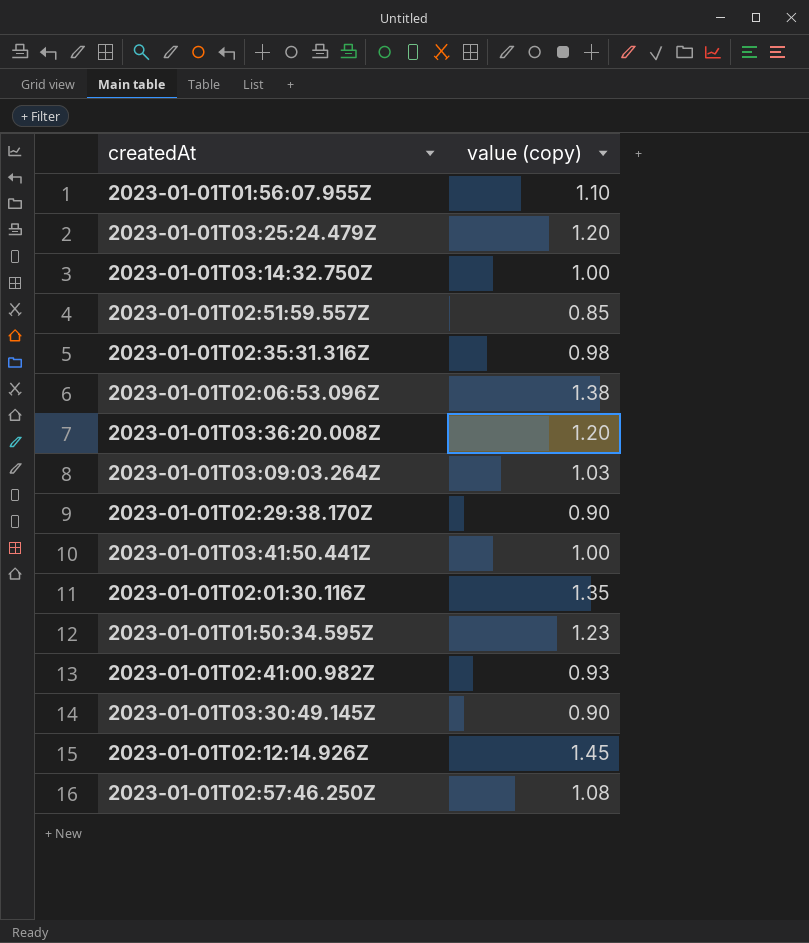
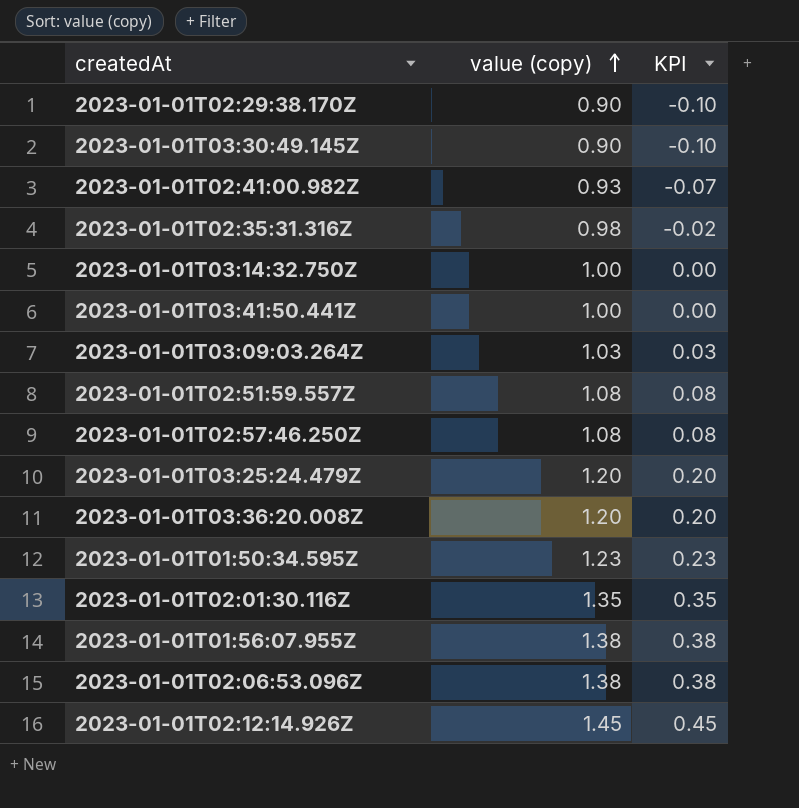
row order: none -> value (copy) ascending
column KPI | formula: none -> [value (copy)] - 1
2023-01-01T02:51:59.557Z | value (copy): 0.85 -> 1.08
2023-01-01T01:56:07.955Z | value (copy): 1.10 -> 1.38

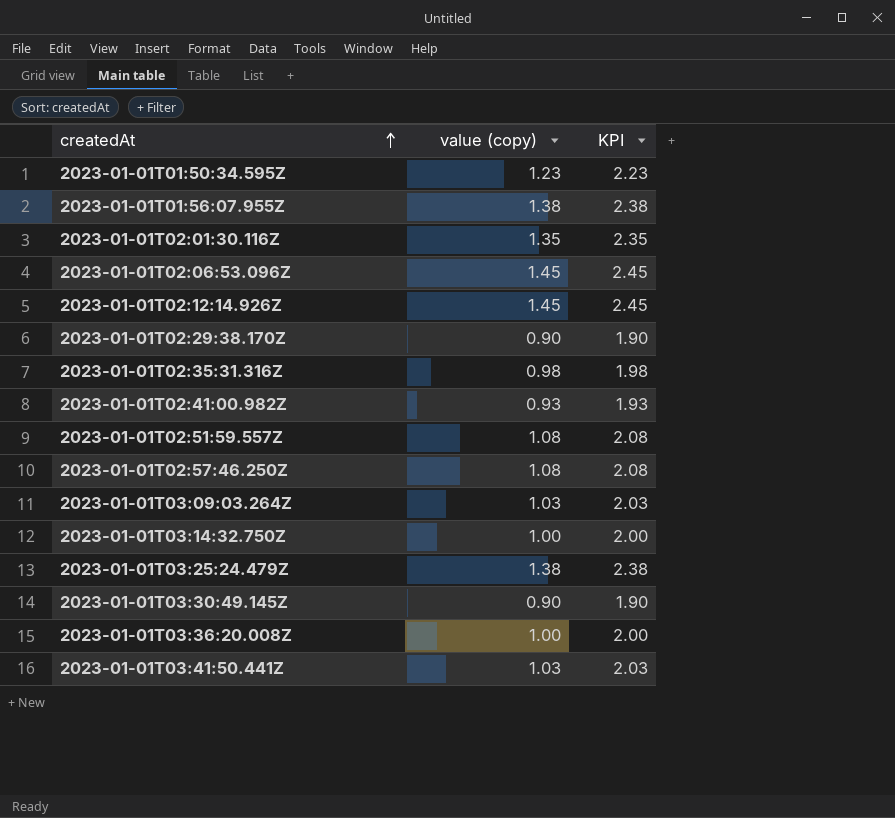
row order: value (copy) ascending -> createdAt ascending
column KPI | formula: [value (copy)] - 1 -> [value (copy)] + 1
2023-01-01T02:06:53.096Z | value (copy): 1.38 -> 1.45
2023-01-01T03:25:24.479Z | value (copy): 1.20 -> 1.38
2023-01-01T03:36:20.008Z | value (copy): 1.20 -> 1.00
2023-01-01T03:41:50.441Z | value (copy): 1.00 -> 1.03

